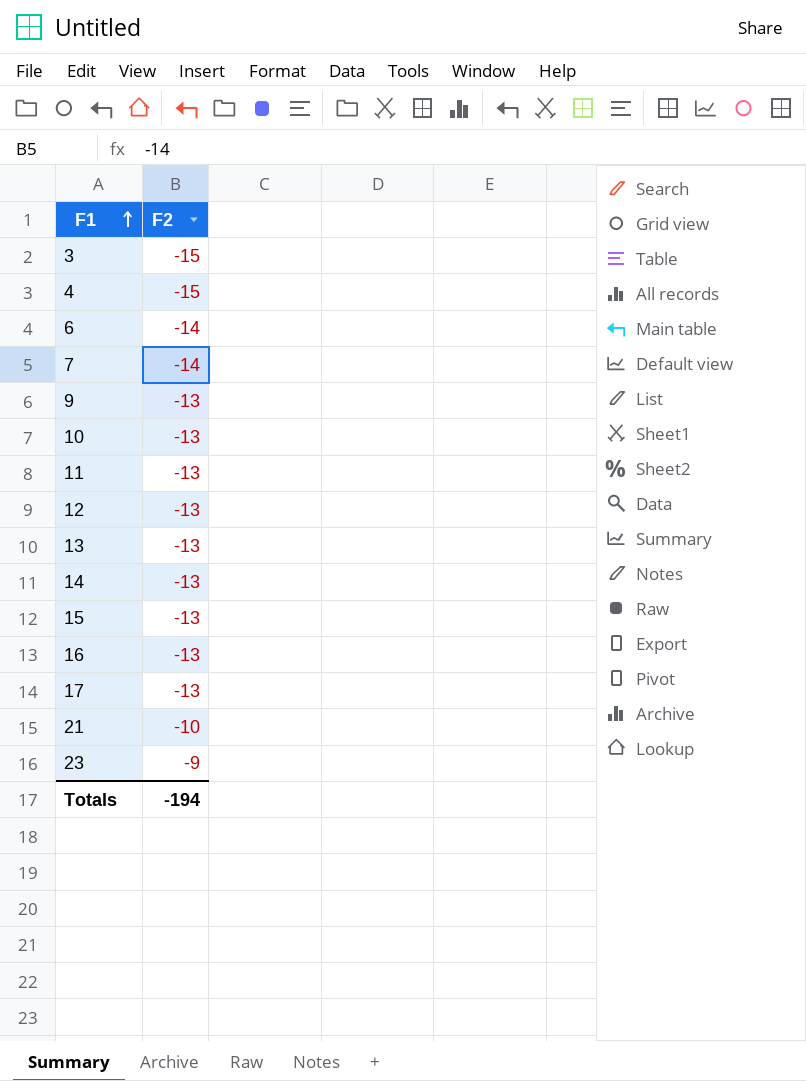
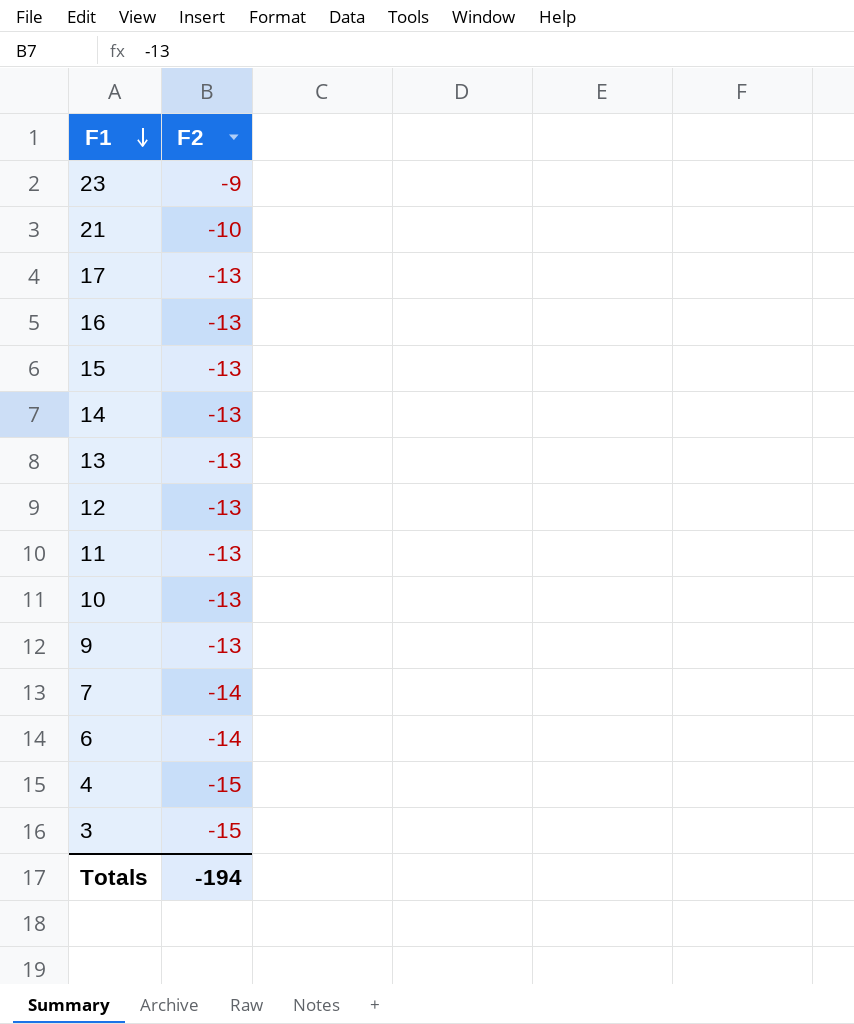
row order: F1 ascending -> F1 descending

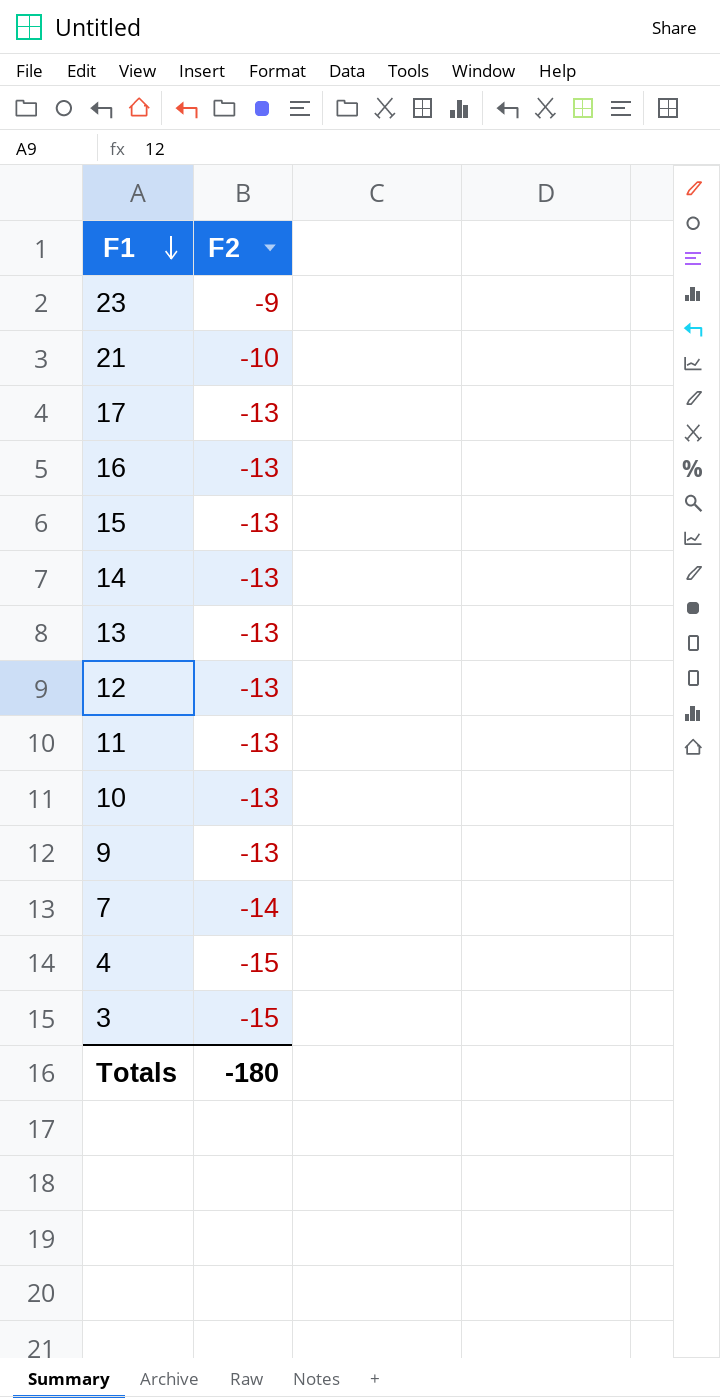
row 6: -14 -> none
Totals | F2: -194 -> -180

